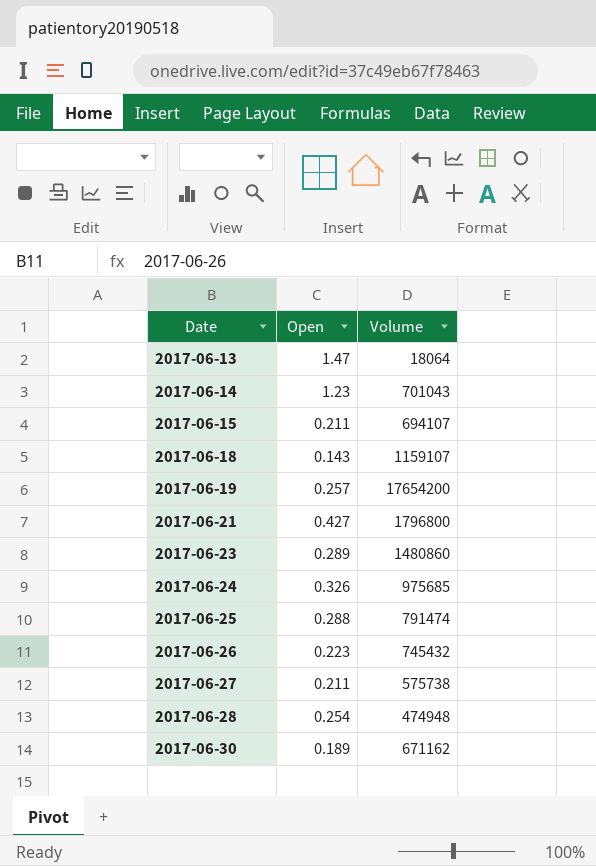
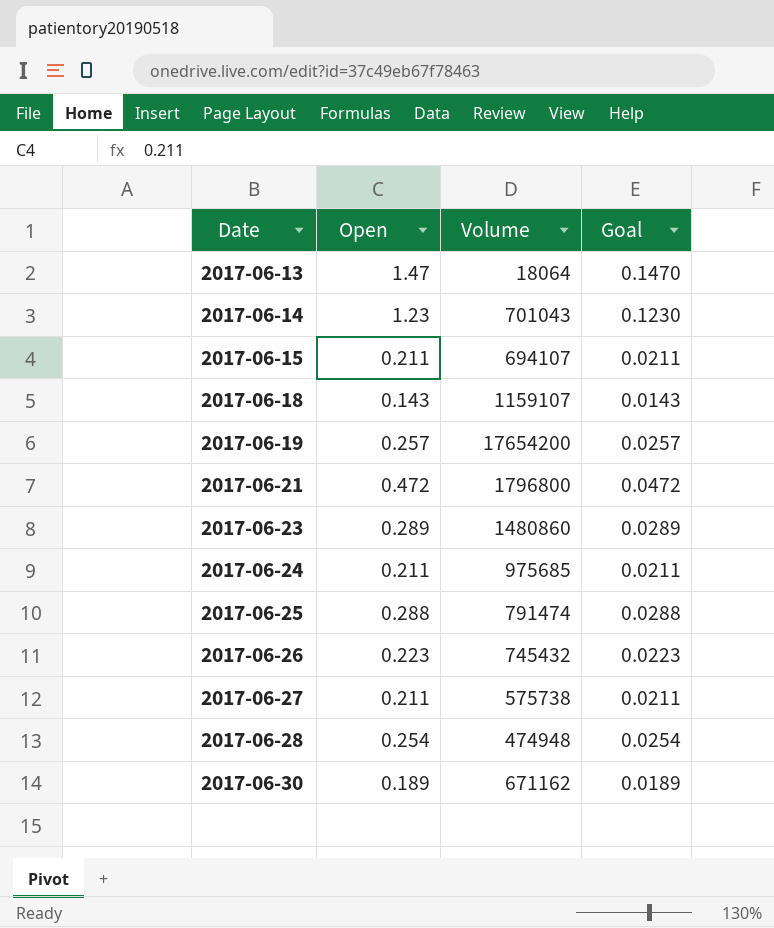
column Goal | formula: none -> [Open] * 0.1
2017-06-21 | Open: 0.427 -> 0.472
2017-06-24 | Open: 0.326 -> 0.211

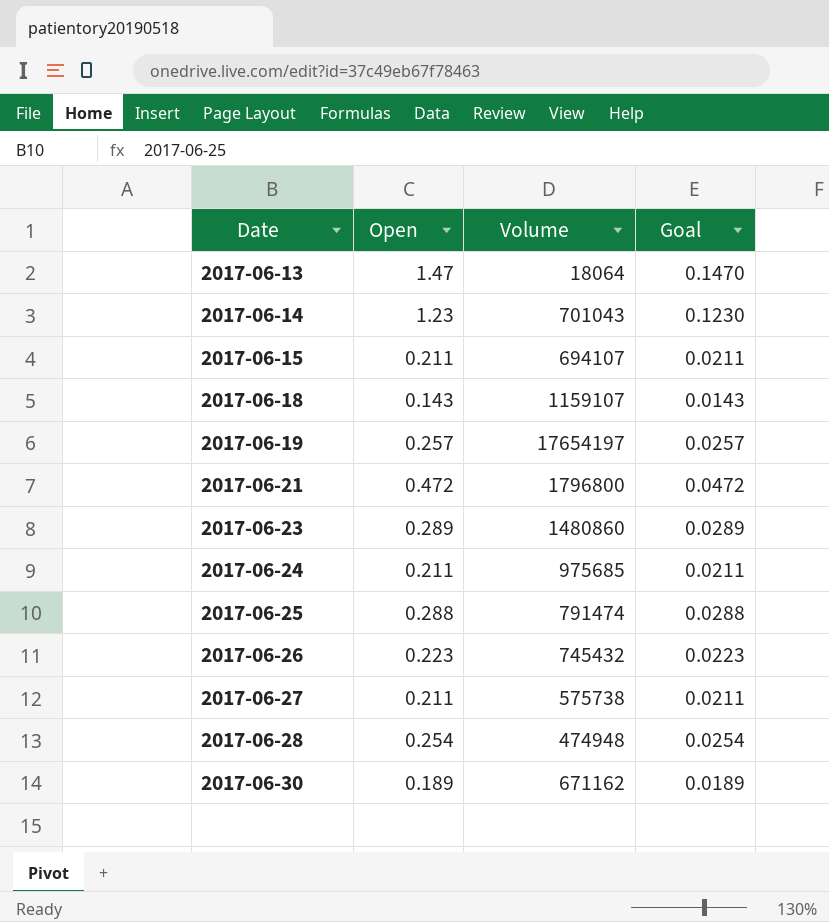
2017-06-19 | Volume: 17654200 -> 17654197

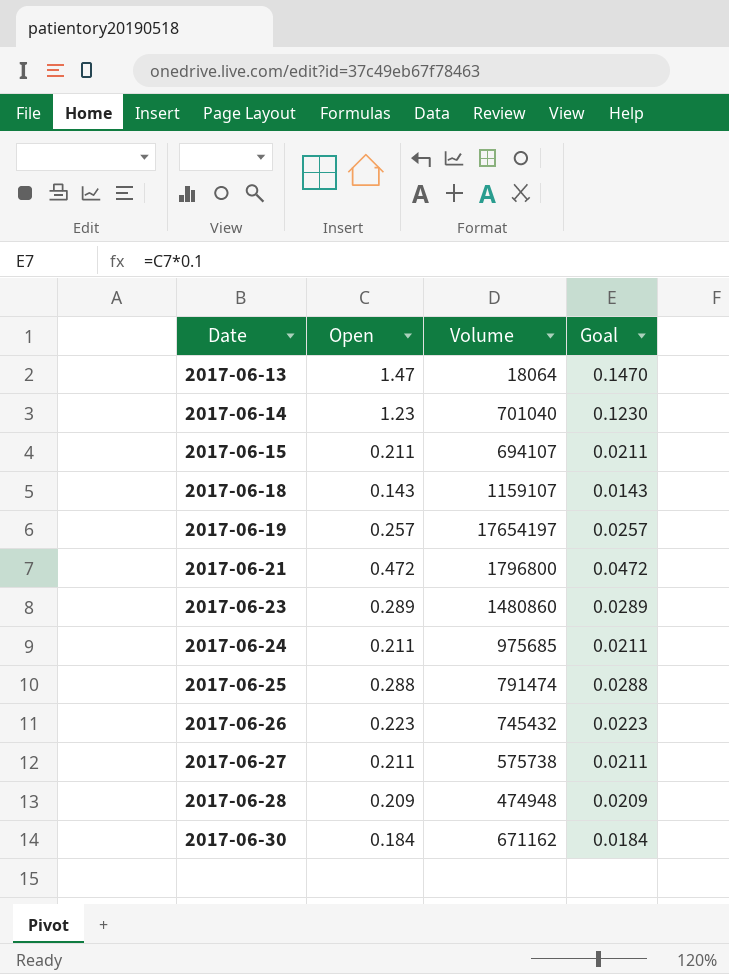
2017-06-14 | Volume: 701043 -> 701040
2017-06-28 | Open: 0.254 -> 0.209
2017-06-28 | Goal: 0.0254 -> 0.0209
2017-06-30 | Open: 0.189 -> 0.184
2017-06-30 | Goal: 0.0189 -> 0.0184

